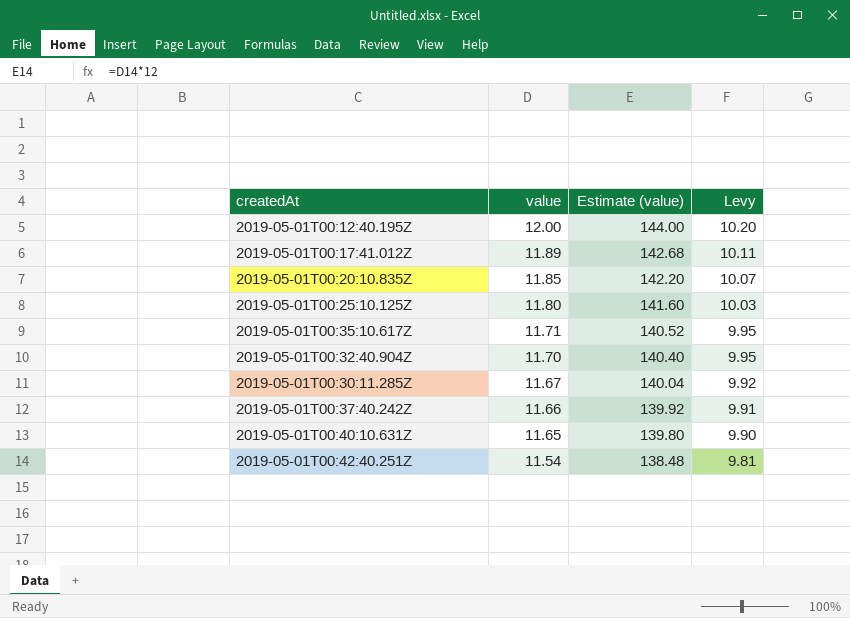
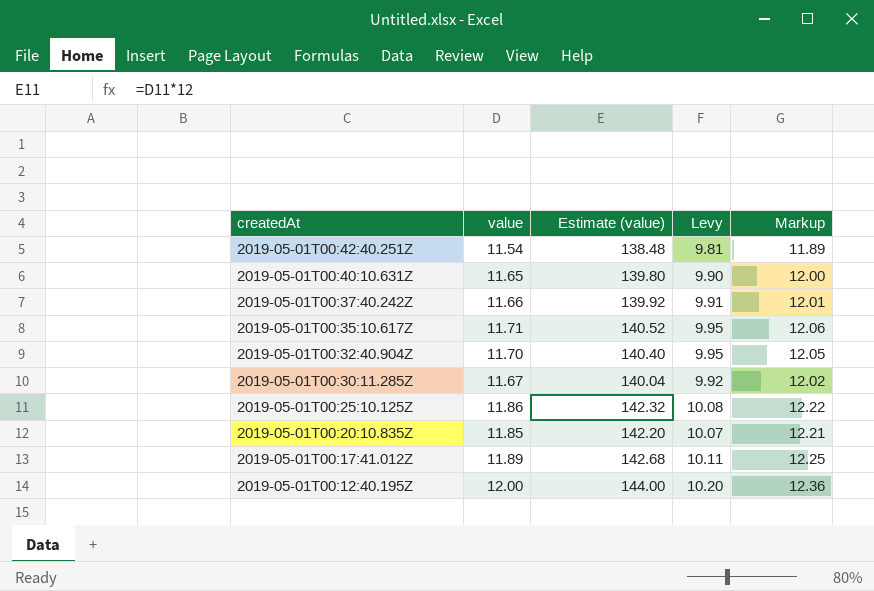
row order: value descending -> createdAt descending
column Markup | formula: none -> [value] * 1.03
2019-05-01T00:25:10.125Z | value: 11.80 -> 11.86
2019-05-01T00:25:10.125Z | Estimate (value): 141.60 -> 142.32
2019-05-01T00:25:10.125Z | Levy: 10.03 -> 10.08

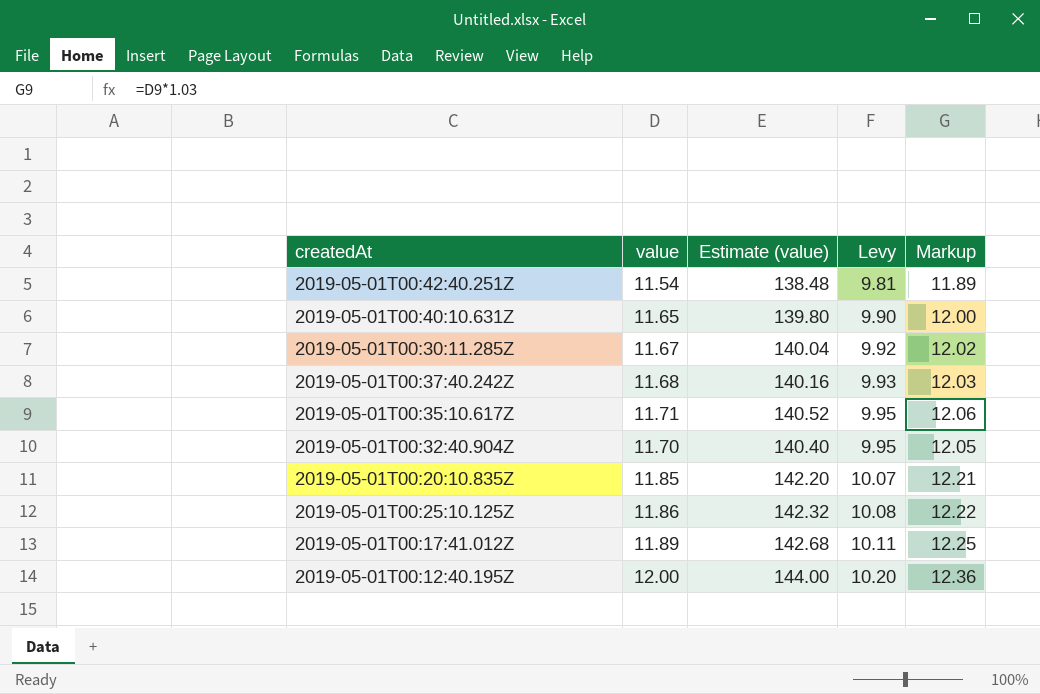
row order: createdAt descending -> Levy ascending
2019-05-01T00:37:40.242Z | value: 11.66 -> 11.68
2019-05-01T00:37:40.242Z | Estimate (value): 139.92 -> 140.16
2019-05-01T00:37:40.242Z | Levy: 9.91 -> 9.93
2019-05-01T00:37:40.242Z | Markup: 12.01 -> 12.03

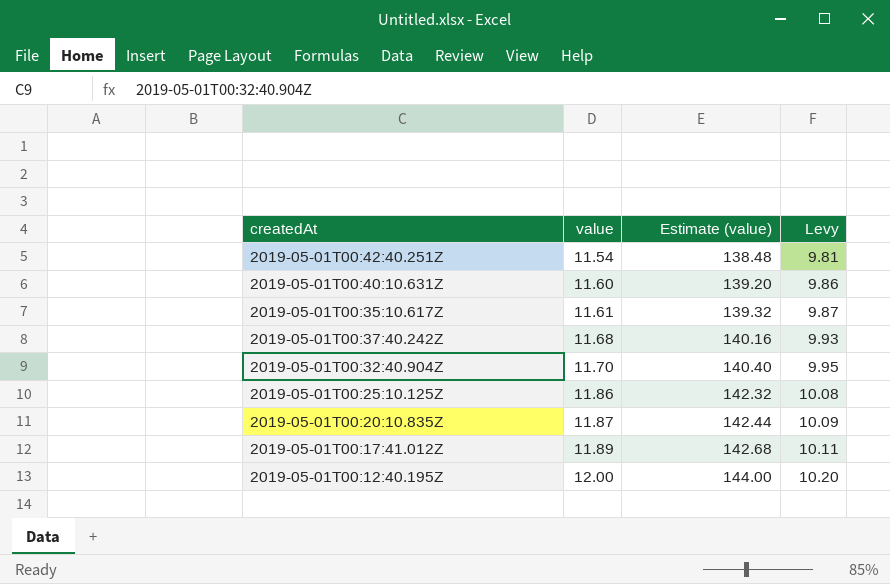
row order: Levy ascending -> value ascending
column Markup | formula: [value] * 1.03 -> none
row 2019-05-01T00:30:11.285Z: 11.67 | 140.04 | 9.92 | 12.02 -> none
2019-05-01T00:40:10.631Z | value: 11.65 -> 11.60
2019-05-01T00:40:10.631Z | Estimate (value): 139.80 -> 139.20
2019-05-01T00:40:10.631Z | Levy: 9.90 -> 9.86
2019-05-01T00:35:10.617Z | value: 11.71 -> 11.61
2019-05-01T00:35:10.617Z | Estimate (value): 140.52 -> 139.32
2019-05-01T00:35:10.617Z | Levy: 9.95 -> 9.87
2019-05-01T00:20:10.835Z | value: 11.85 -> 11.87
2019-05-01T00:20:10.835Z | Estimate (value): 142.20 -> 142.44
2019-05-01T00:20:10.835Z | Levy: 10.07 -> 10.09

